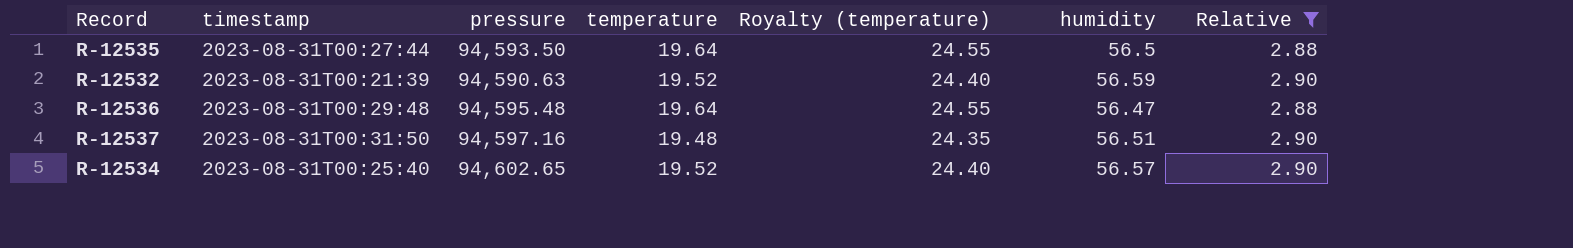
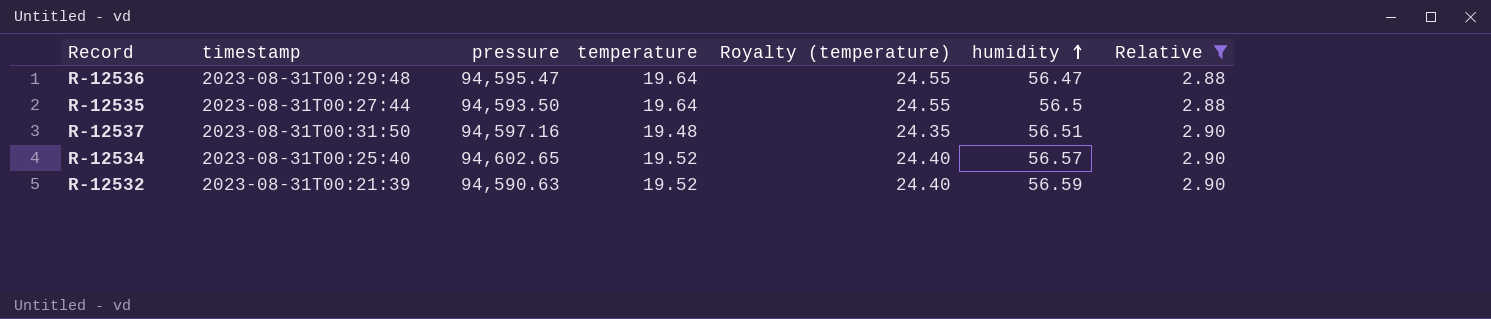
row order: none -> humidity ascending
R-12536 | pressure: 94,595.48 -> 94,595.47

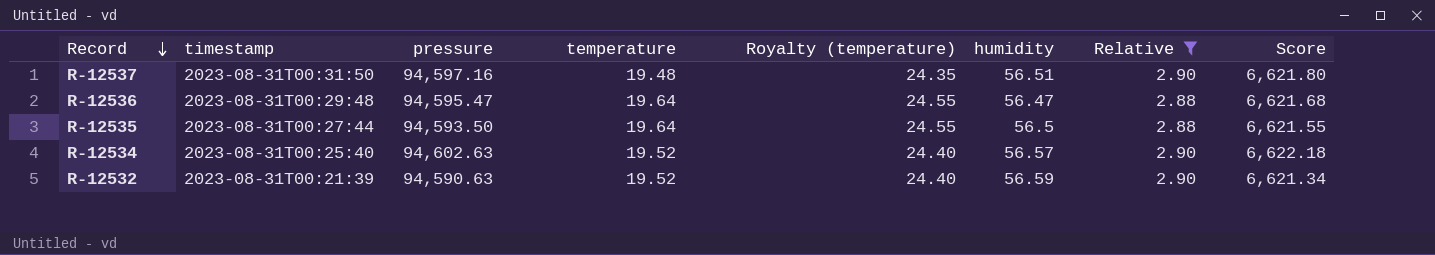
row order: humidity ascending -> Record descending
column Score | formula: none -> [pressure] * 0.07
R-12534 | pressure: 94,602.65 -> 94,602.63

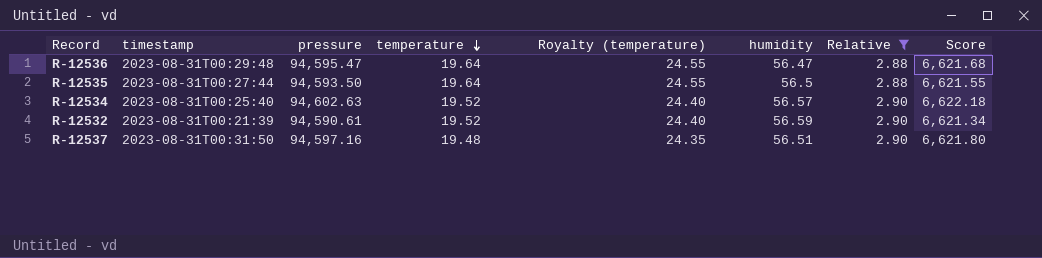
row order: Record descending -> temperature descending
R-12532 | pressure: 94,590.63 -> 94,590.61

